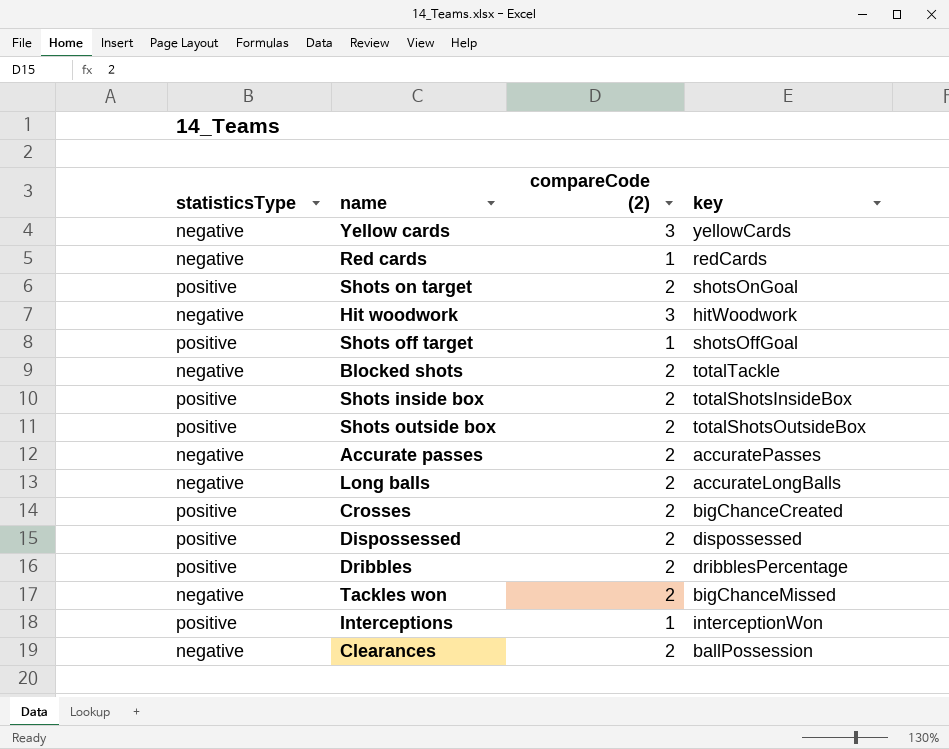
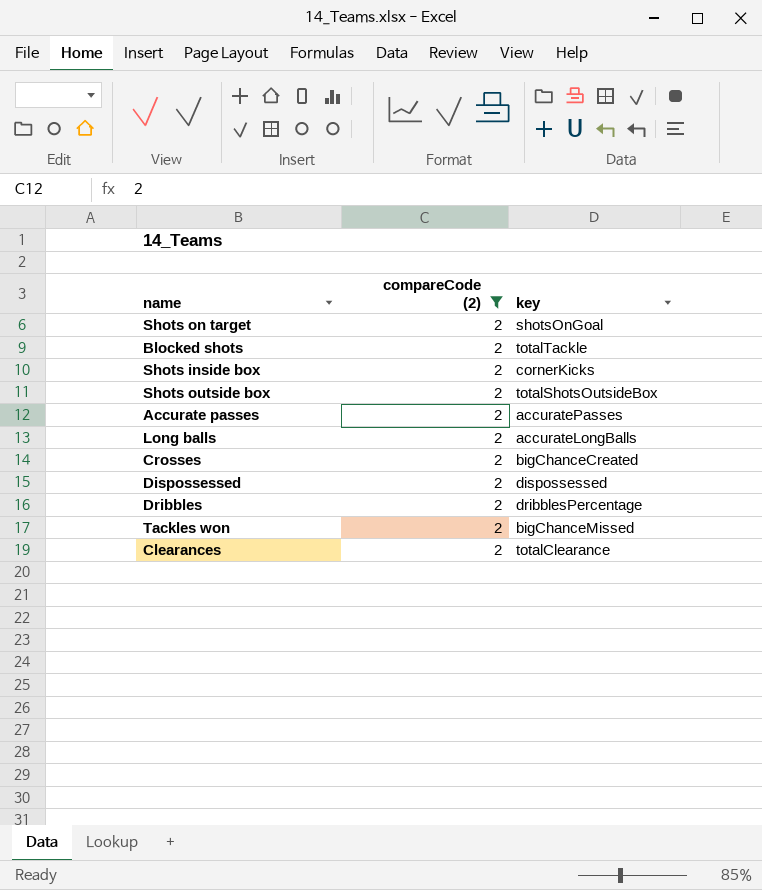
filter: none -> compareCode (2) = 2
column statisticsType | position: 1 -> none
Shots inside box | key: totalShotsInsideBox -> cornerKicks
Clearances | key: ballPossession -> totalClearance

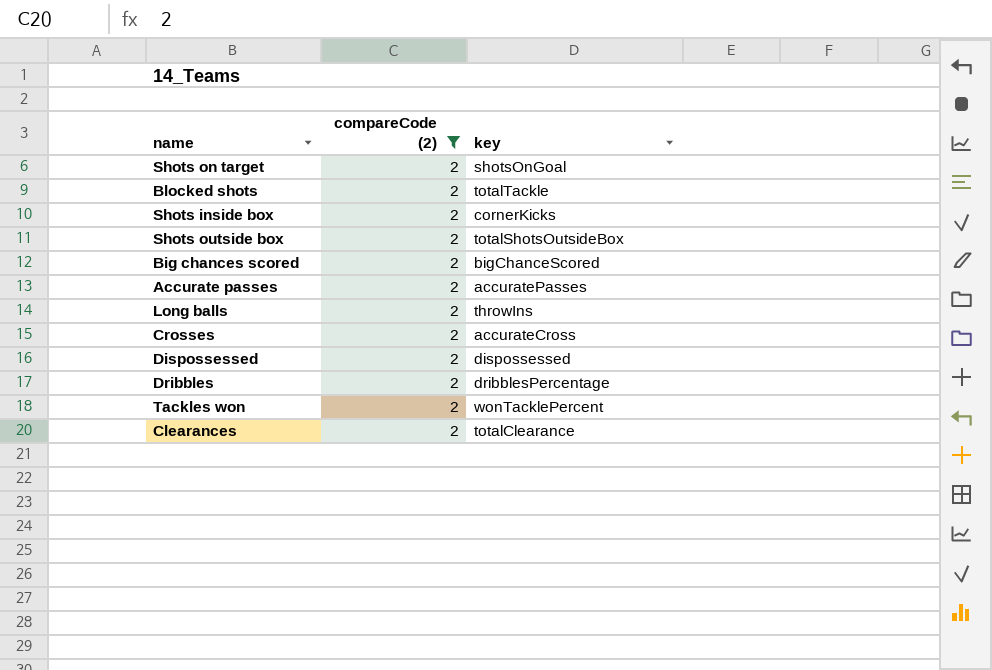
row Big chances scored: none -> 2 | bigChanceScored
Long balls | key: accurateLongBalls -> throwIns
Crosses | key: bigChanceCreated -> accurateCross
Tackles won | key: bigChanceMissed -> wonTacklePercent

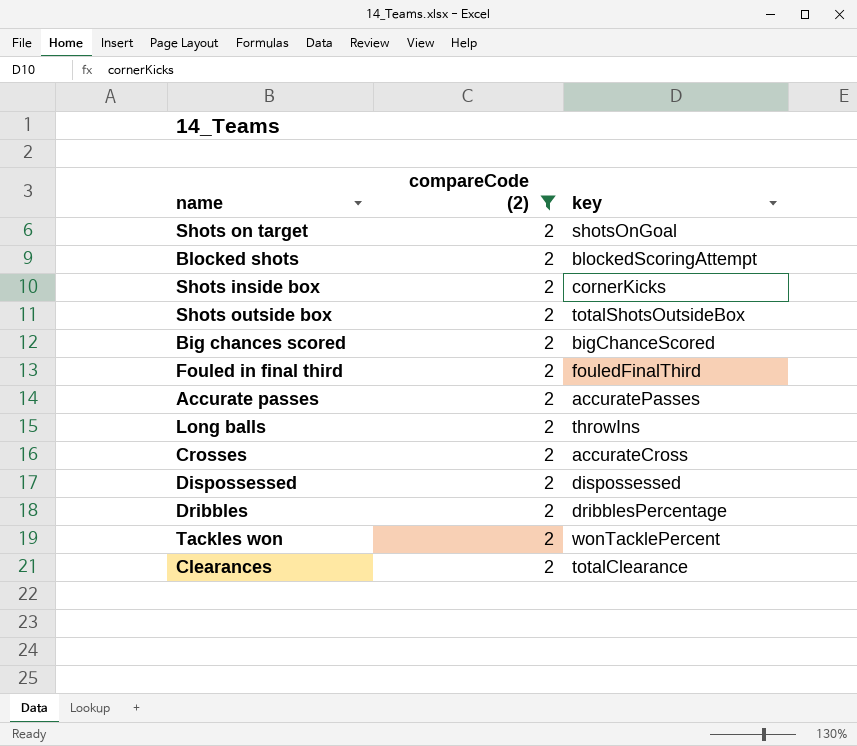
Blocked shots | key: totalTackle -> blockedScoringAttempt
row Fouled in final third: none -> 2 | fouledFinalThird

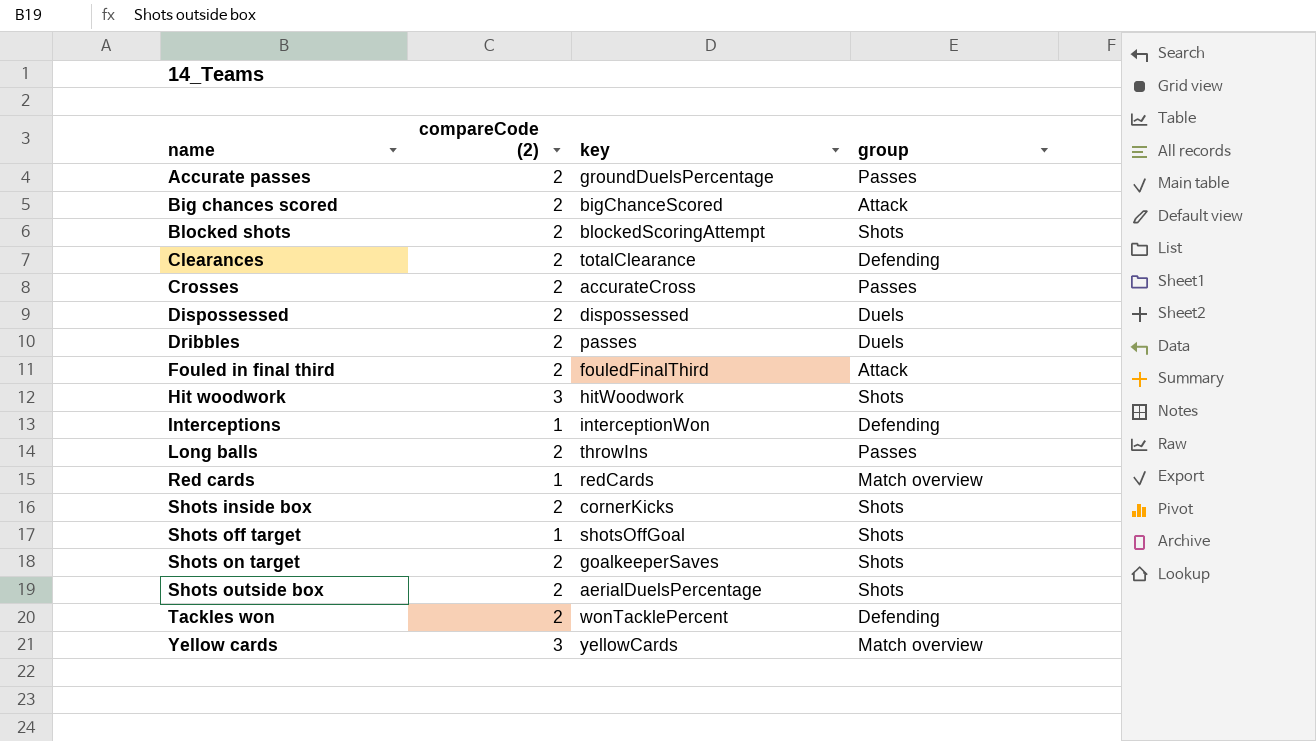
filter: compareCode (2) = 2 -> none
row order: none -> name ascending
column group | position: none -> 4
Accurate passes | key: accuratePasses -> groundDuelsPercentage
Dribbles | key: dribblesPercentage -> passes
Shots on target | key: shotsOnGoal -> goalkeeperSaves
Shots outside box | key: totalShotsOutsideBox -> aerialDuelsPercentage

